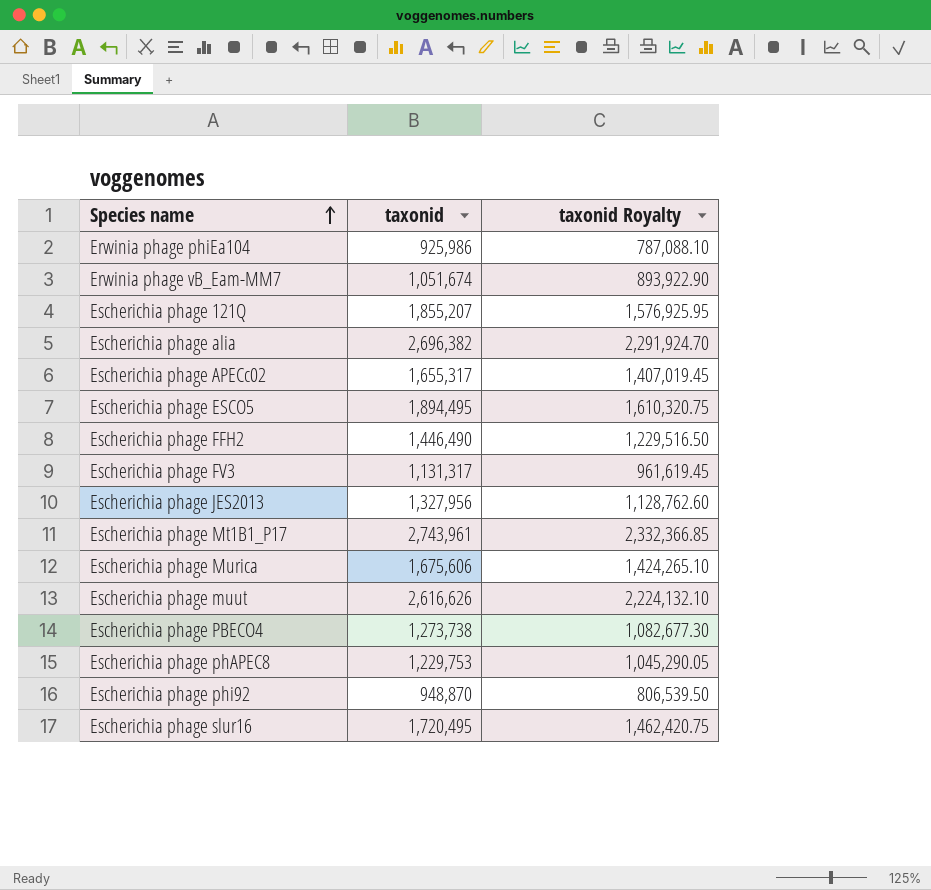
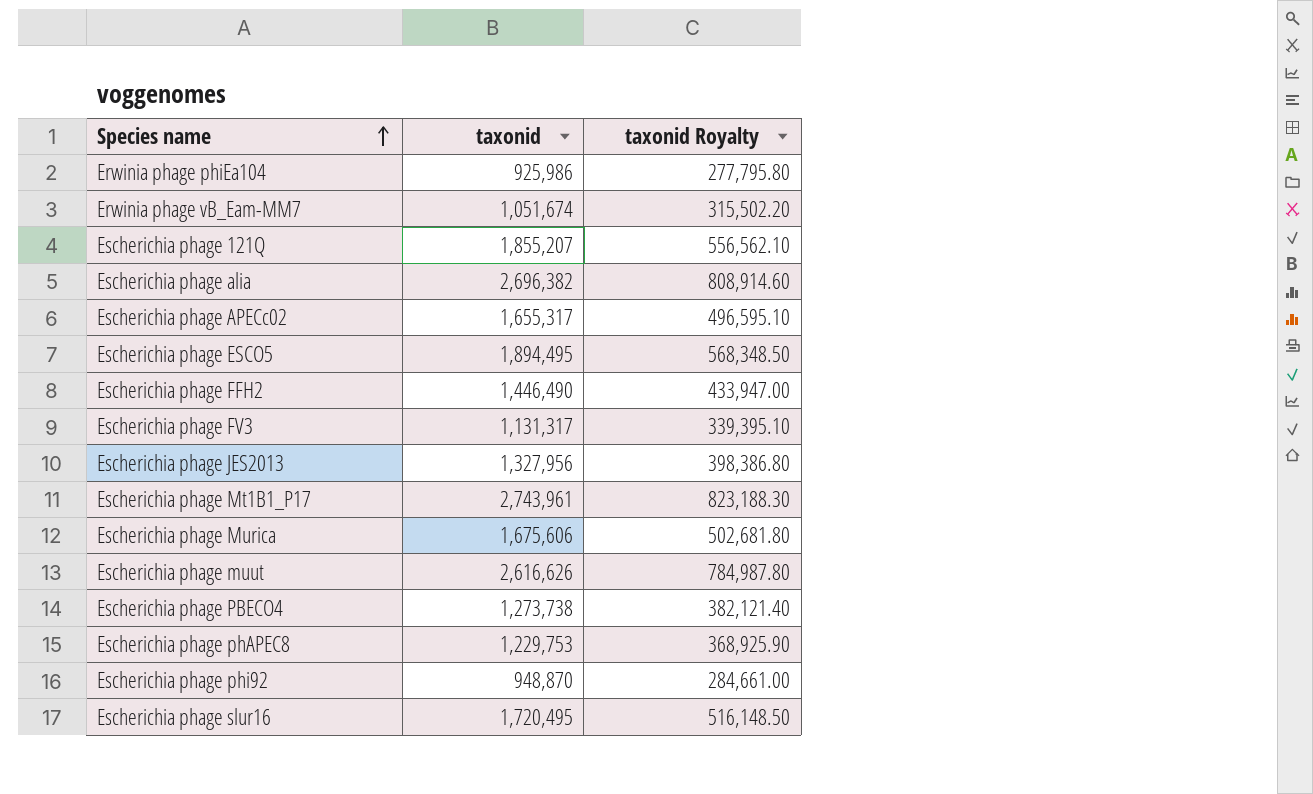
column taxonid Royalty | formula: [taxonid] * 0.85 -> [taxonid] * 0.3

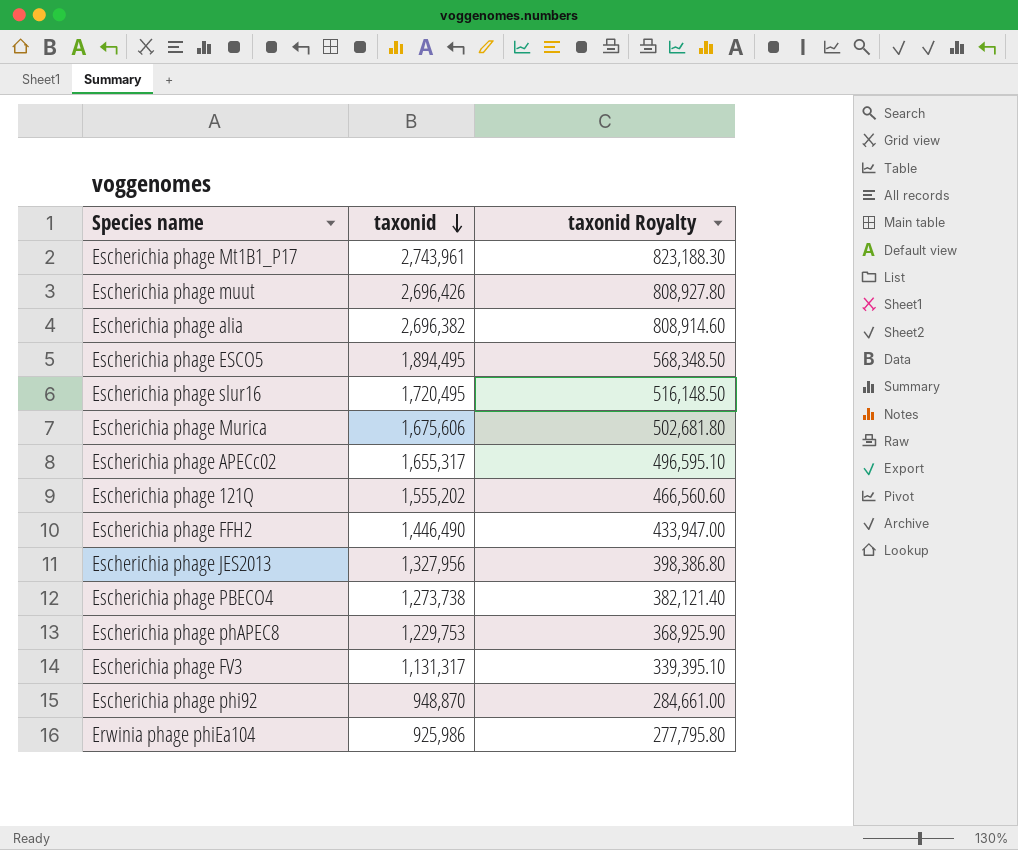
row order: Species name ascending -> taxonid descending
row Erwinia phage vB_Eam-MM7: 1,051,674 | 315,502.20 -> none
Escherichia phage muut | taxonid: 2,616,626 -> 2,696,426
Escherichia phage muut | taxonid Royalty: 784,987.80 -> 808,927.80
Escherichia phage 121Q | taxonid: 1,855,207 -> 1,555,202
Escherichia phage 121Q | taxonid Royalty: 556,562.10 -> 466,560.60

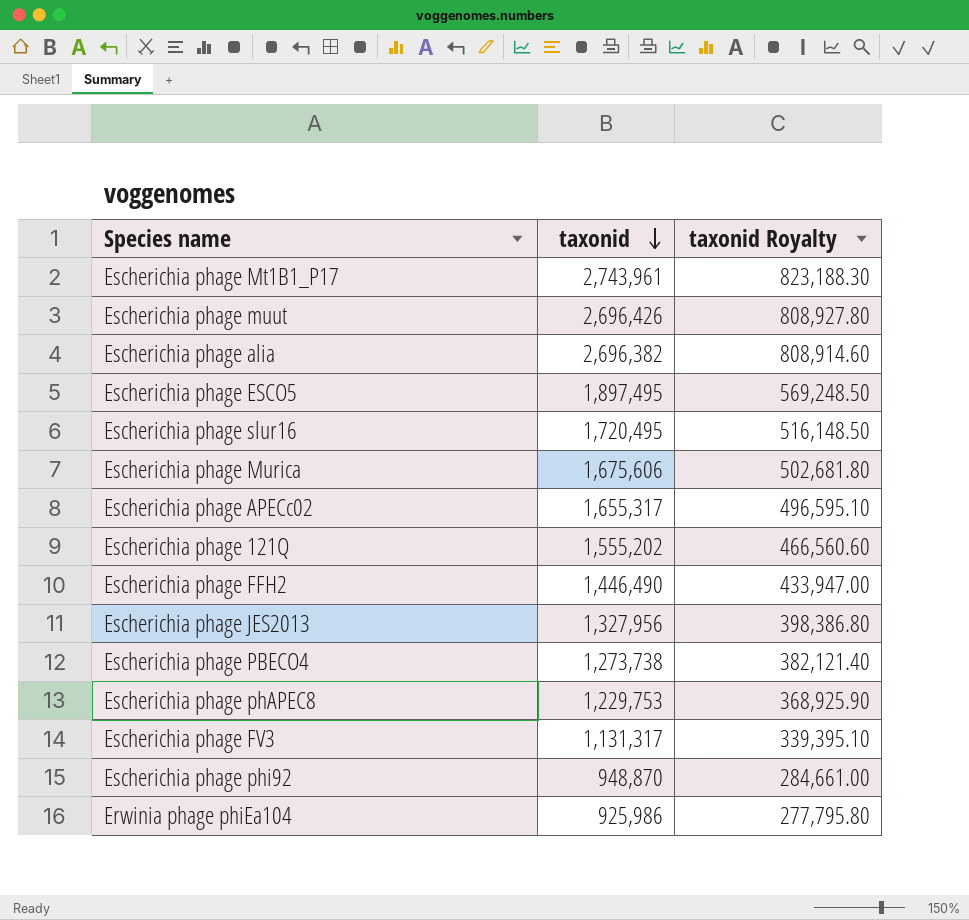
Escherichia phage ESCO5 | taxonid: 1,894,495 -> 1,897,495
Escherichia phage ESCO5 | taxonid Royalty: 568,348.50 -> 569,248.50

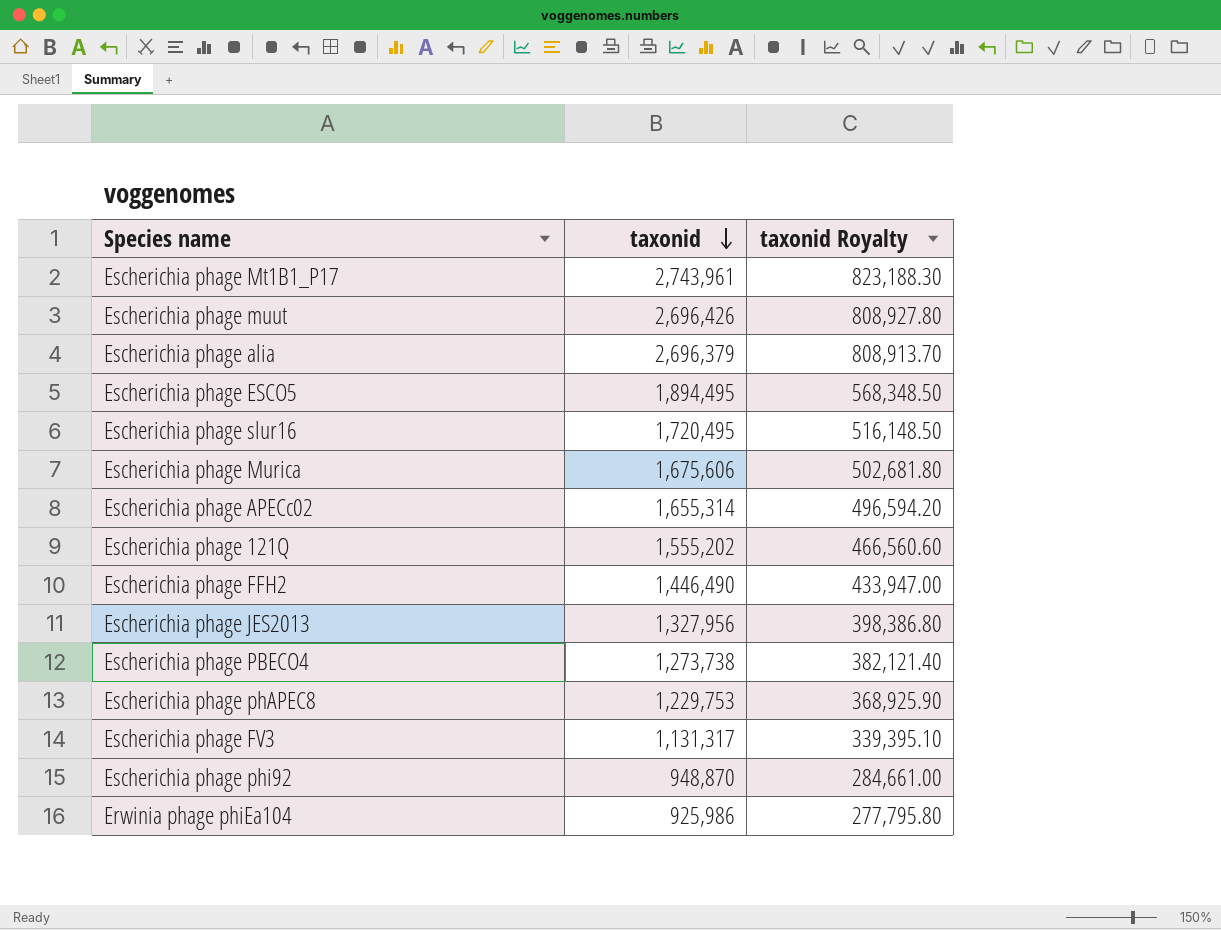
Escherichia phage alia | taxonid: 2,696,382 -> 2,696,379
Escherichia phage alia | taxonid Royalty: 808,914.60 -> 808,913.70
Escherichia phage ESCO5 | taxonid: 1,897,495 -> 1,894,495
Escherichia phage ESCO5 | taxonid Royalty: 569,248.50 -> 568,348.50
Escherichia phage APECc02 | taxonid: 1,655,317 -> 1,655,314
Escherichia phage APECc02 | taxonid Royalty: 496,595.10 -> 496,594.20

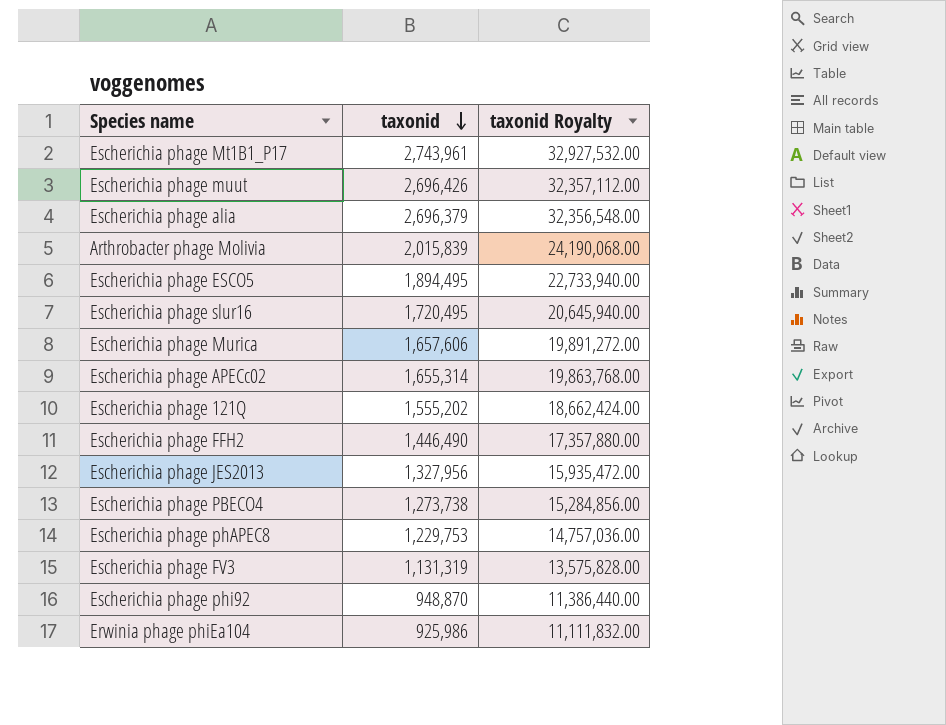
column taxonid Royalty | formula: [taxonid] * 0.3 -> [taxonid] * 12
row Arthrobacter phage Molivia: none -> 2,015,839 | 24,190,068.00
Escherichia phage Murica | taxonid: 1,675,606 -> 1,657,606
Escherichia phage FV3 | taxonid: 1,131,317 -> 1,131,319

